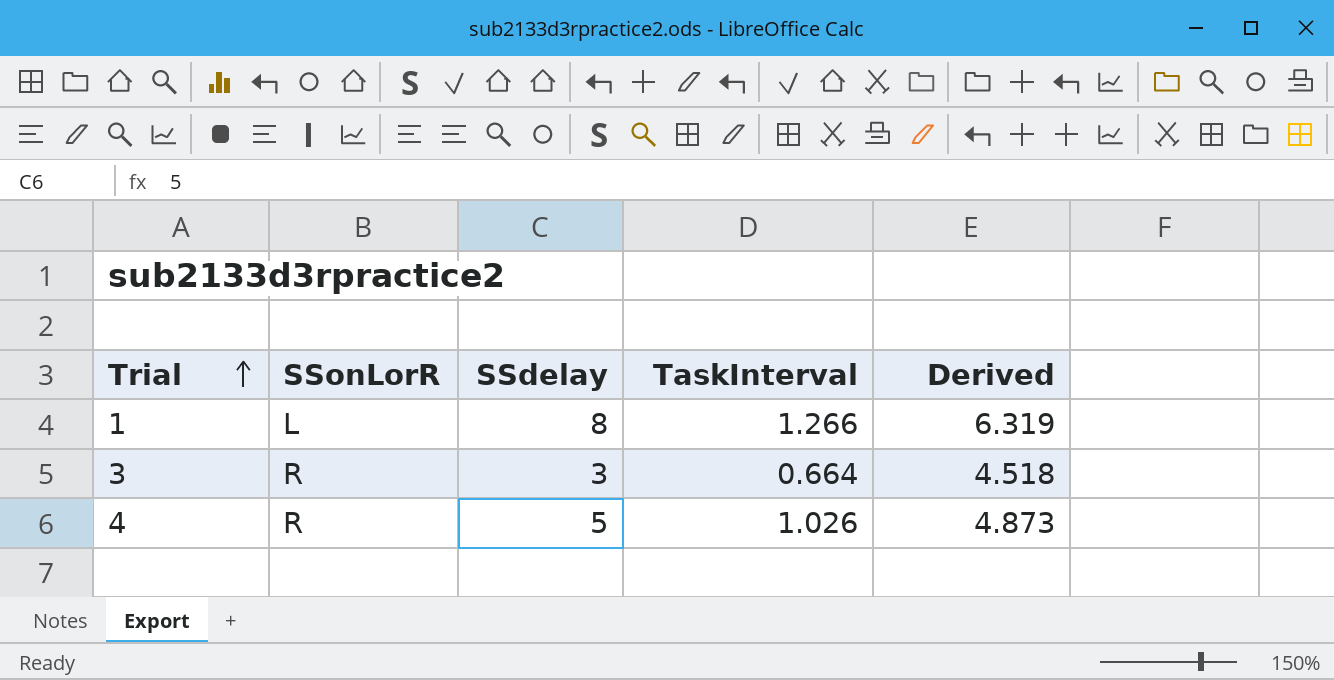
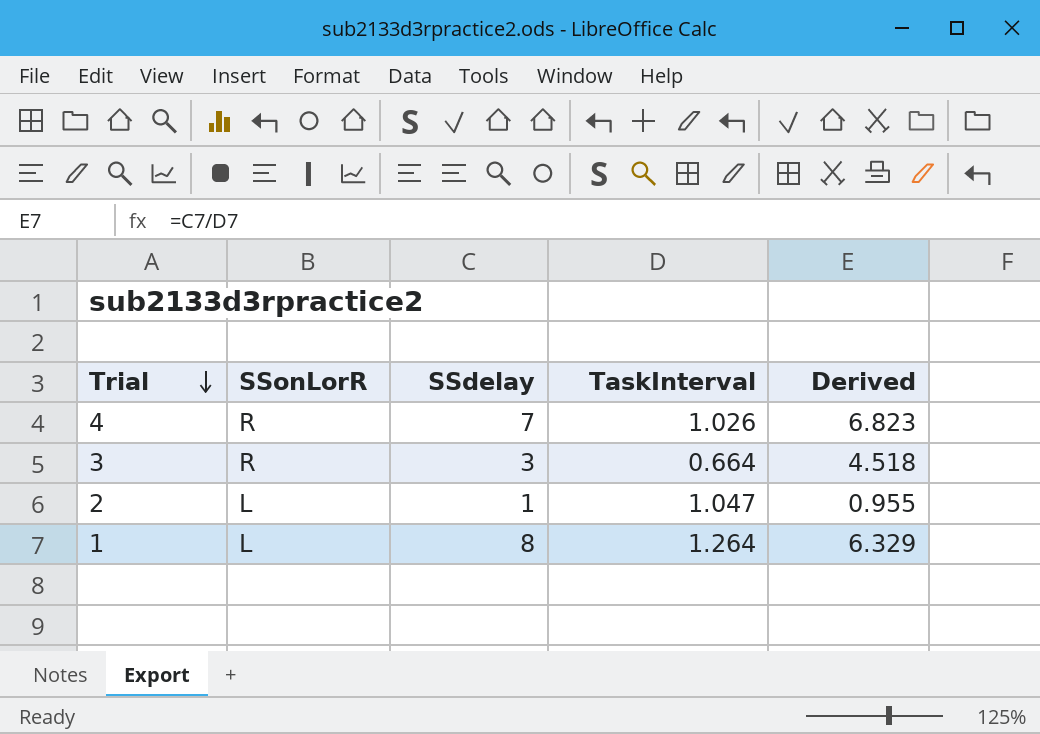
row order: Trial ascending -> Trial descending
4 | SSdelay: 5 -> 7
4 | Derived: 4.873 -> 6.823
row 2: none -> L | 1 | 1.047 | 0.955
1 | TaskInterval: 1.266 -> 1.264
1 | Derived: 6.319 -> 6.329

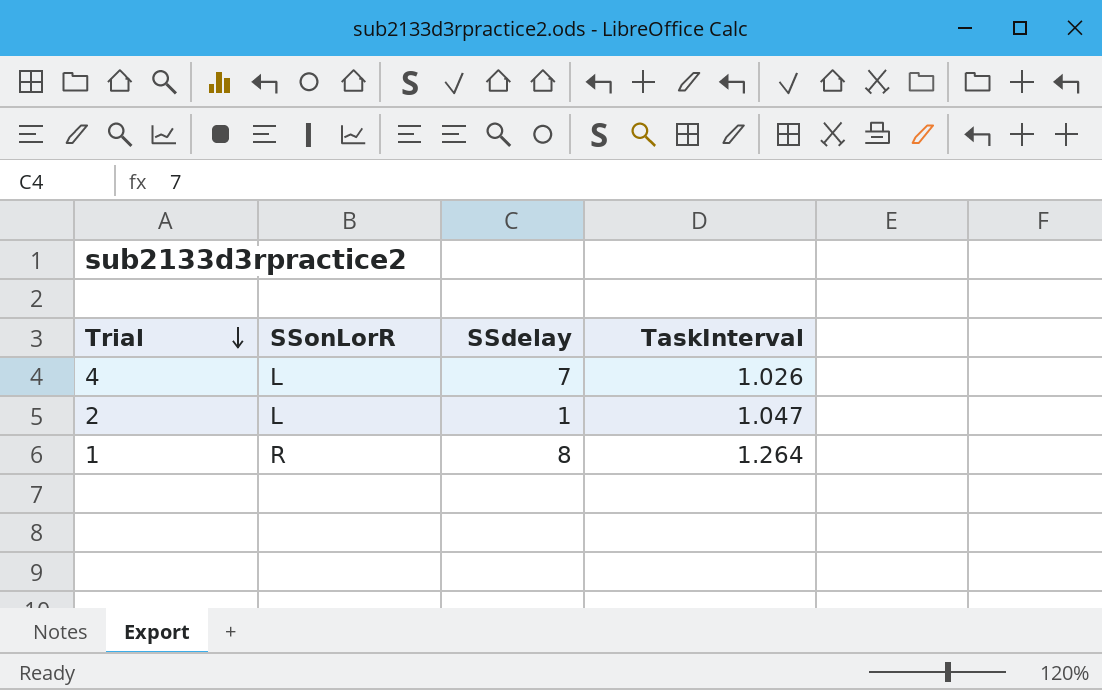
column Derived | formula: [SSdelay] / [TaskInterval] -> none
row 3: R | 3 | 0.664 | 4.518 -> none
4 | SSonLorR: R -> L
1 | SSonLorR: L -> R

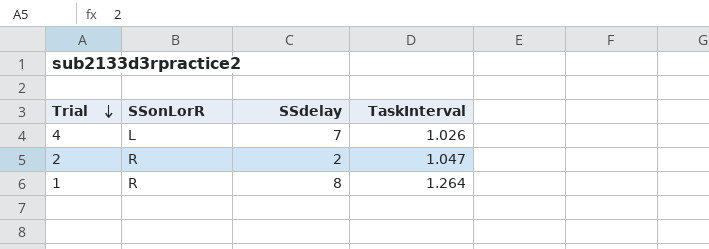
2 | SSonLorR: L -> R
2 | SSdelay: 1 -> 2

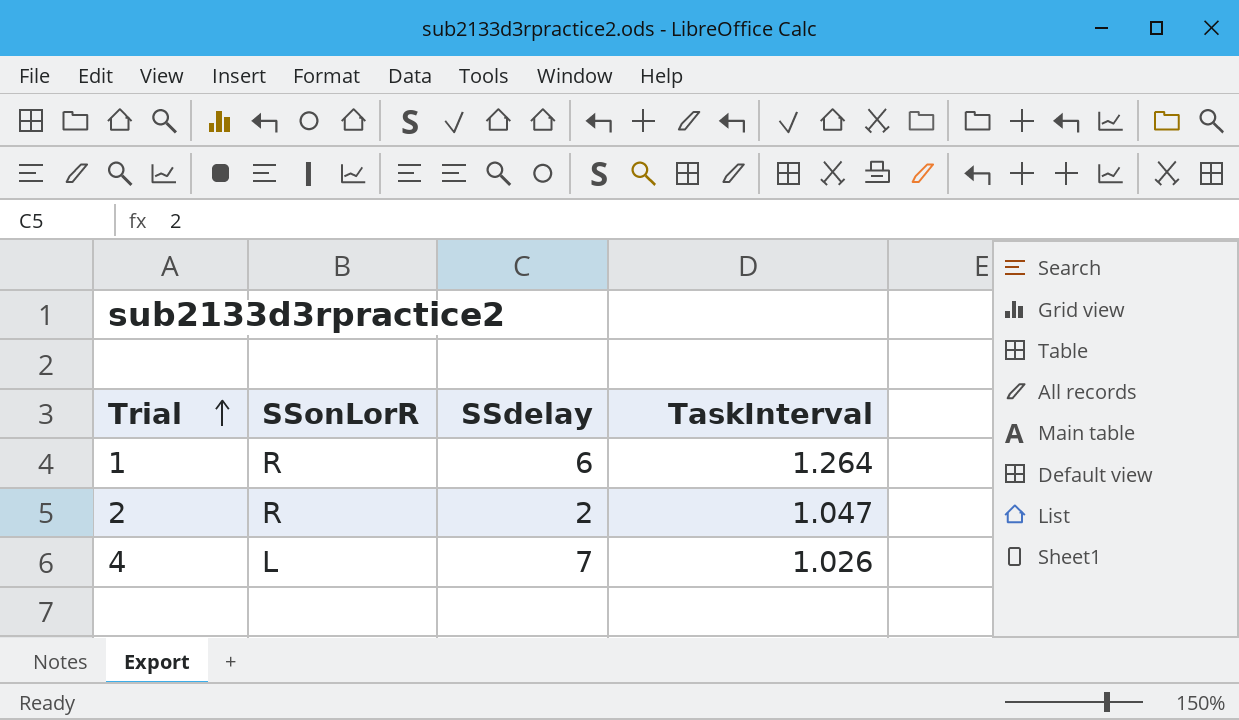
row order: Trial descending -> Trial ascending
1 | SSdelay: 8 -> 6

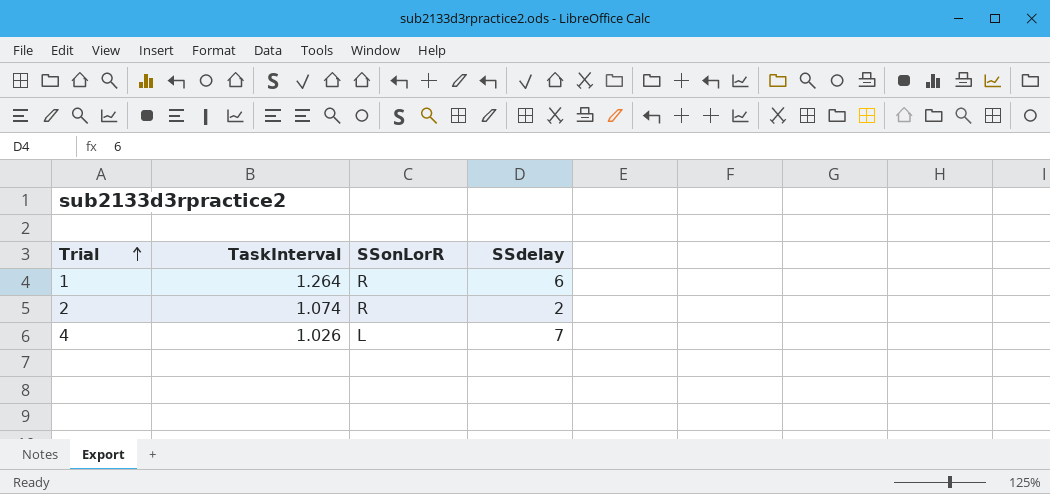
column TaskInterval | position: 4 -> 2
2 | TaskInterval: 1.047 -> 1.074

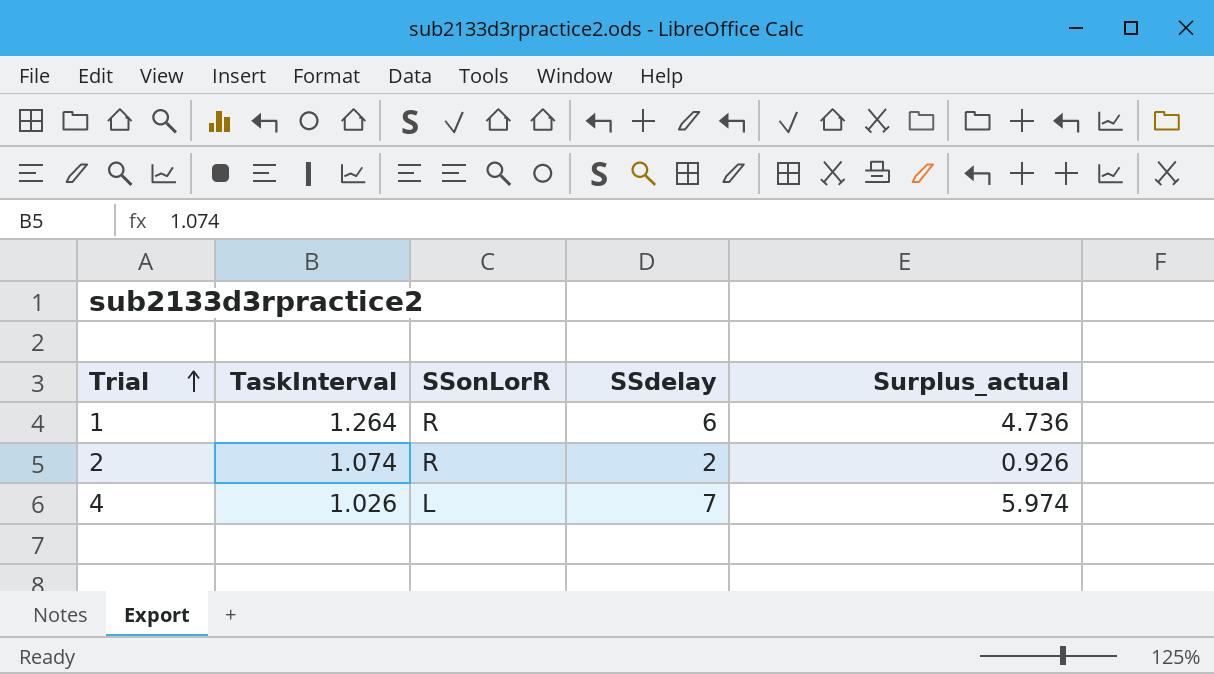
column Surplus_actual | formula: none -> [SSdelay] - [TaskInterval]

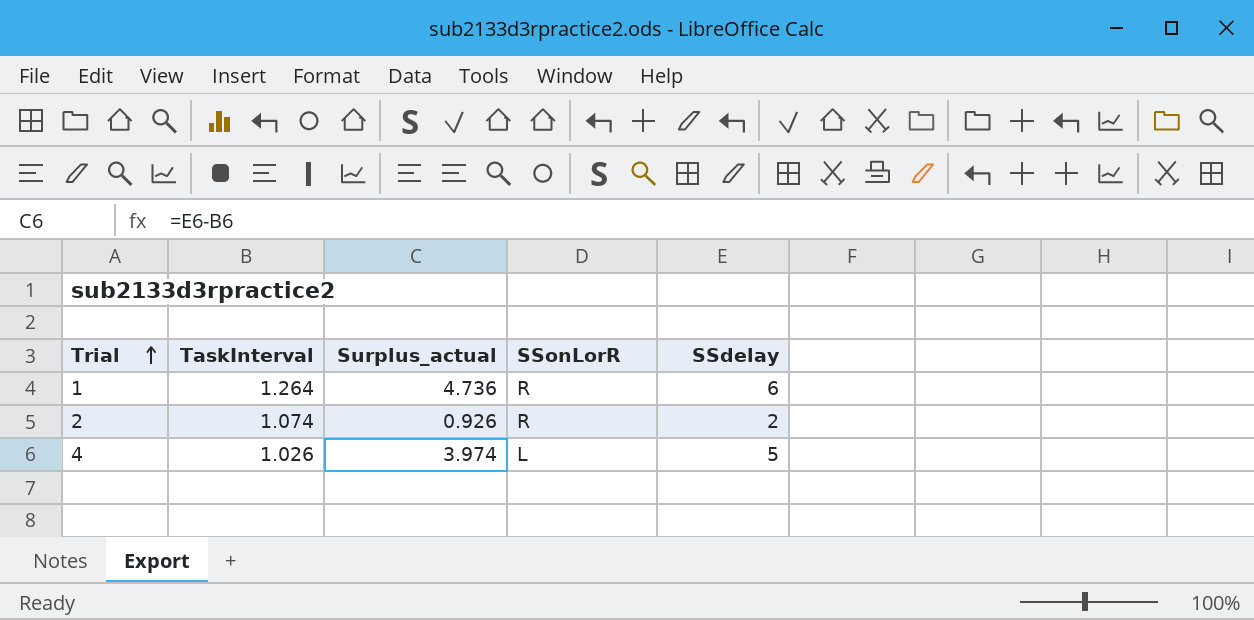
column Surplus_actual | position: 5 -> 3
4 | Surplus_actual: 5.974 -> 3.974
4 | SSdelay: 7 -> 5

